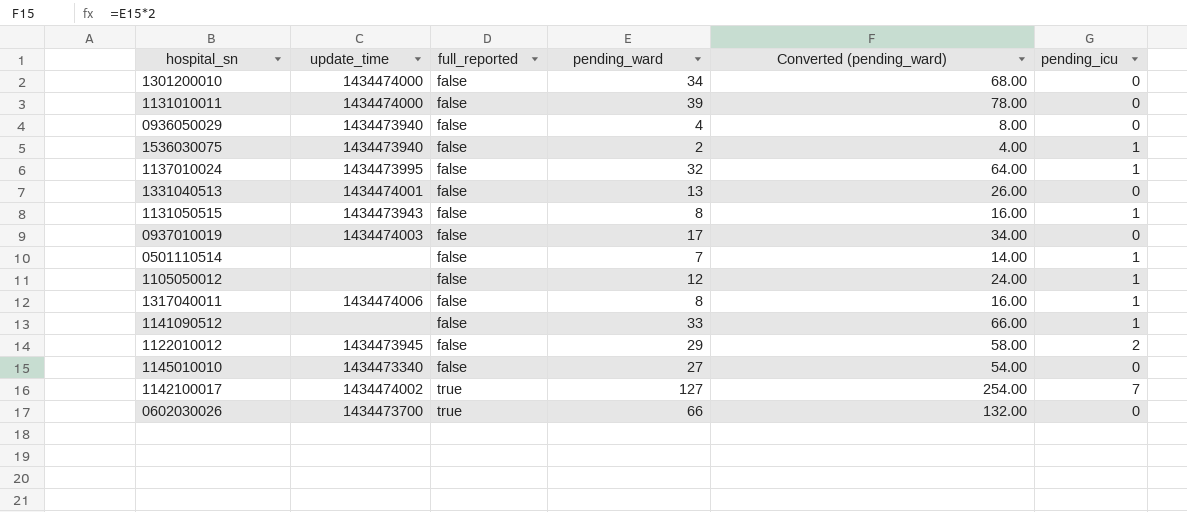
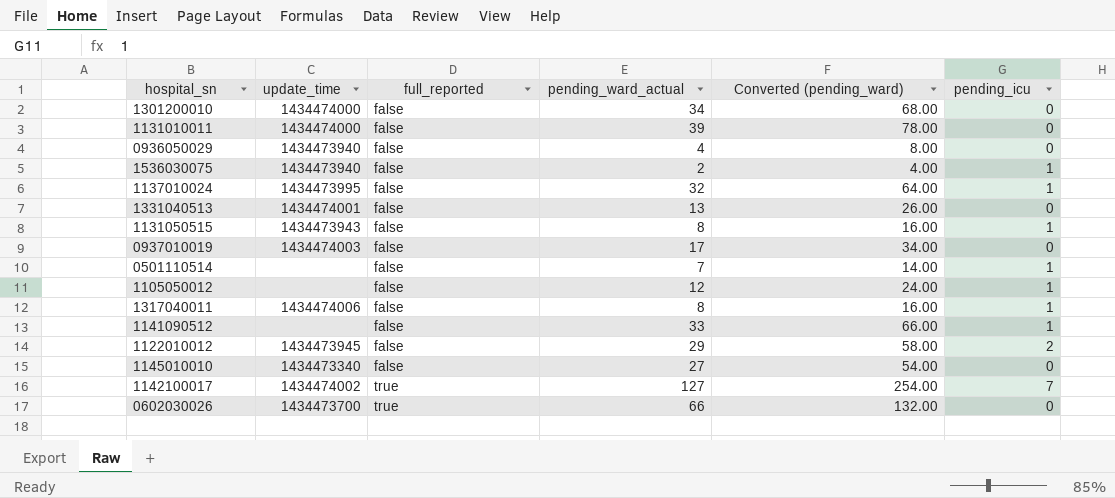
column name: pending_ward -> pending_ward_actual

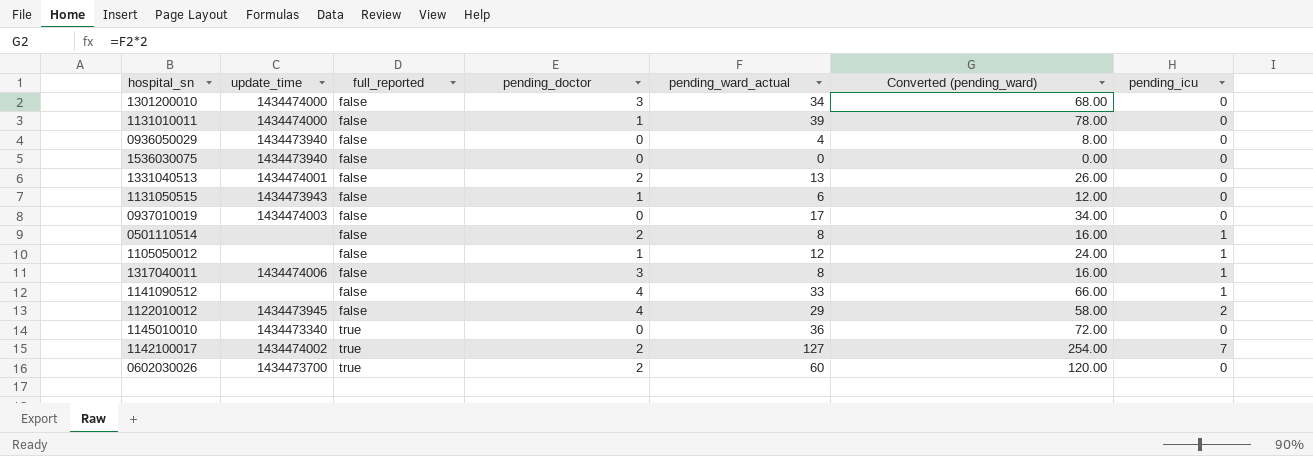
column pending_doctor | position: none -> 4
row 1137010024: 1434473995 | false | 32 | 64.00 | 1 -> none
1536030075 | pending_ward_actual: 2 -> 0
1536030075 | Converted (pending_ward): 4.00 -> 0.00
1536030075 | pending_icu: 1 -> 0
1131050515 | pending_ward_actual: 8 -> 6
1131050515 | Converted (pending_ward): 16.00 -> 12.00
1131050515 | pending_icu: 1 -> 0
0501110514 | pending_ward_actual: 7 -> 8
0501110514 | Converted (pending_ward): 14.00 -> 16.00
1145010010 | full_reported: false -> true
1145010010 | pending_ward_actual: 27 -> 36
1145010010 | Converted (pending_ward): 54.00 -> 72.00
0602030026 | pending_ward_actual: 66 -> 60
0602030026 | Converted (pending_ward): 132.00 -> 120.00

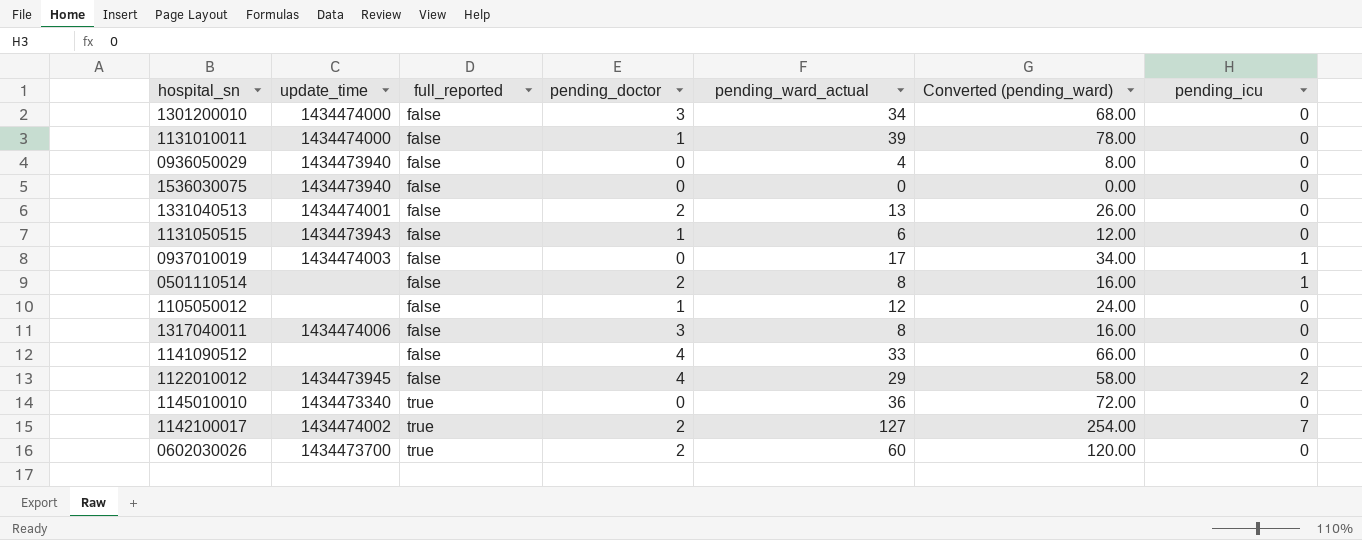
0937010019 | pending_icu: 0 -> 1
1105050012 | pending_icu: 1 -> 0
1317040011 | pending_icu: 1 -> 0
1141090512 | pending_icu: 1 -> 0

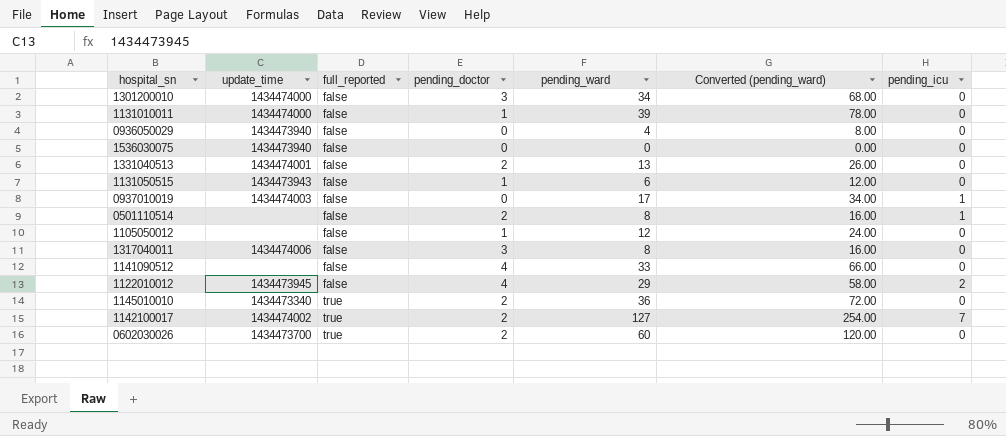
column name: pending_ward_actual -> pending_ward
1145010010 | pending_doctor: 0 -> 2

